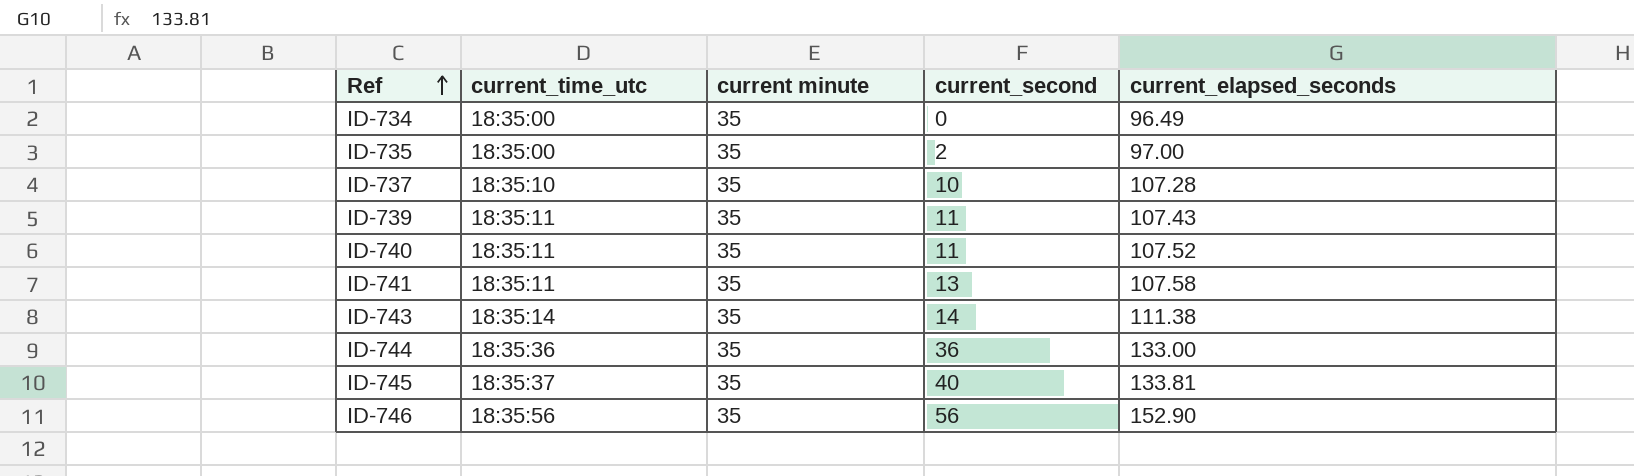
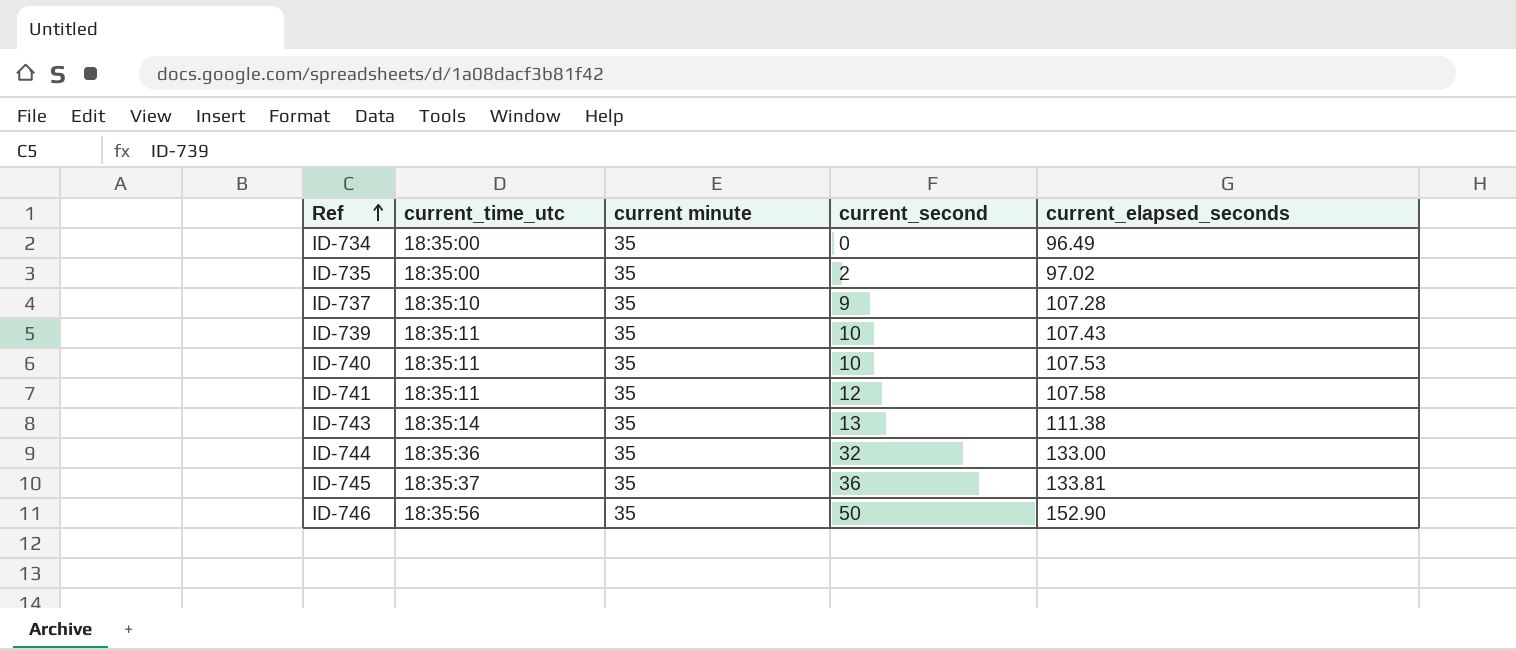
ID-735 | current_elapsed_seconds: 97.00 -> 97.02
ID-737 | current_second: 10 -> 9
ID-739 | current_second: 11 -> 10
ID-740 | current_second: 11 -> 10
ID-740 | current_elapsed_seconds: 107.52 -> 107.53
ID-741 | current_second: 13 -> 12
ID-743 | current_second: 14 -> 13
ID-744 | current_second: 36 -> 32
ID-745 | current_second: 40 -> 36
ID-746 | current_second: 56 -> 50

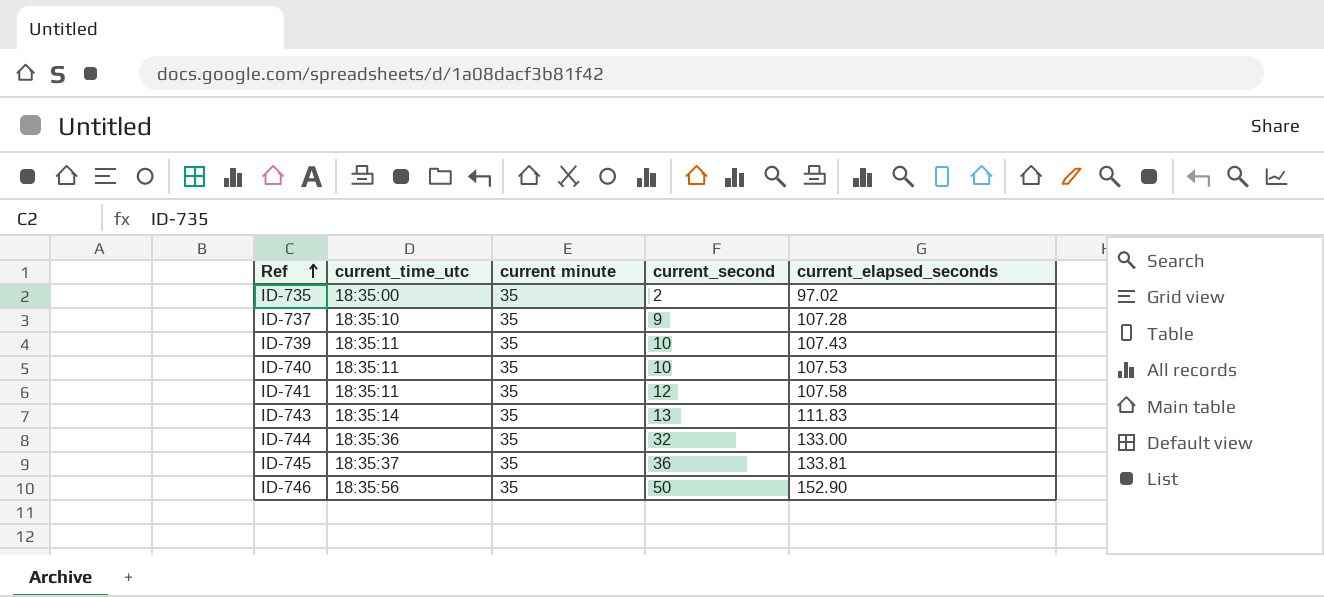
row ID-734: 18:35:00 | 35 | 0 | 96.49 -> none
ID-743 | current_elapsed_seconds: 111.38 -> 111.83

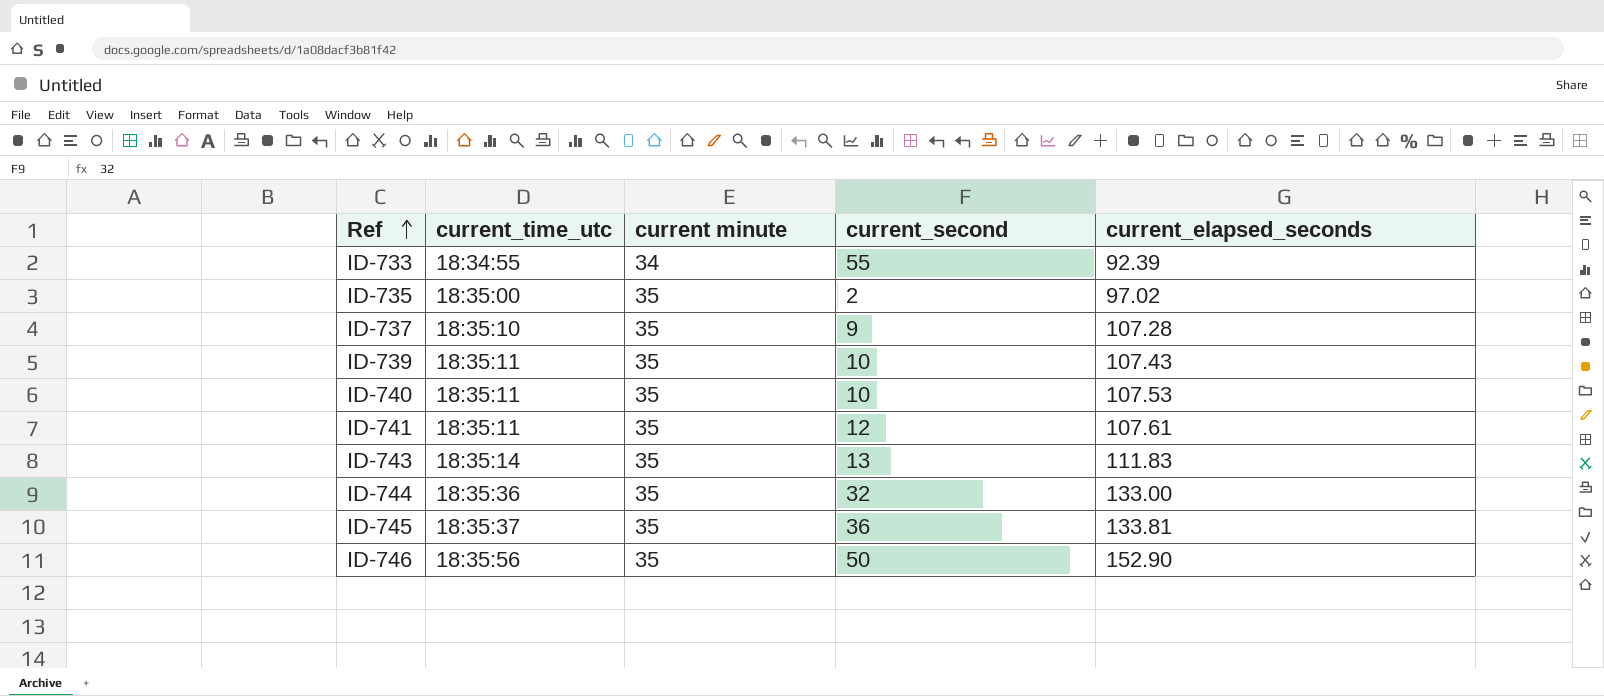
row ID-733: none -> 18:34:55 | 34 | 55 | 92.39
ID-741 | current_elapsed_seconds: 107.58 -> 107.61

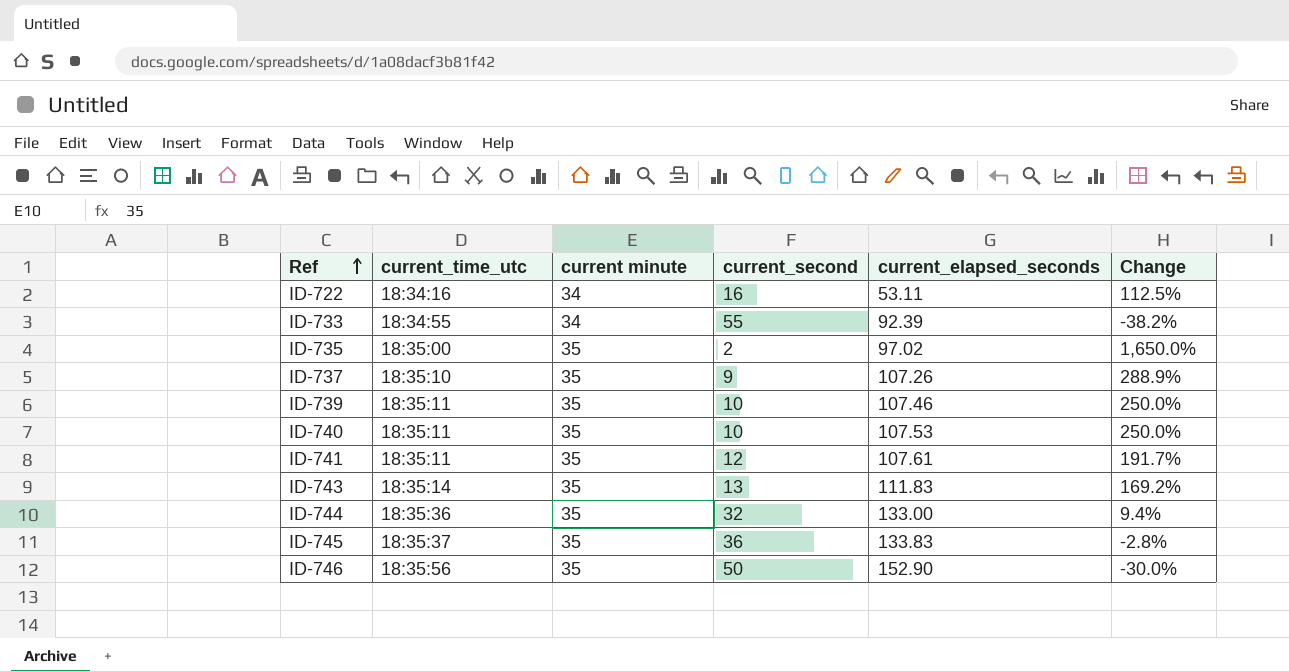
column Change | formula: none -> ([current minute] - [current_second]) / [current_second]
row ID-722: none -> 18:34:16 | 34 | 16 | 53.11 | 112.5%
ID-737 | current_elapsed_seconds: 107.28 -> 107.26
ID-739 | current_elapsed_seconds: 107.43 -> 107.46
ID-745 | current_elapsed_seconds: 133.81 -> 133.83

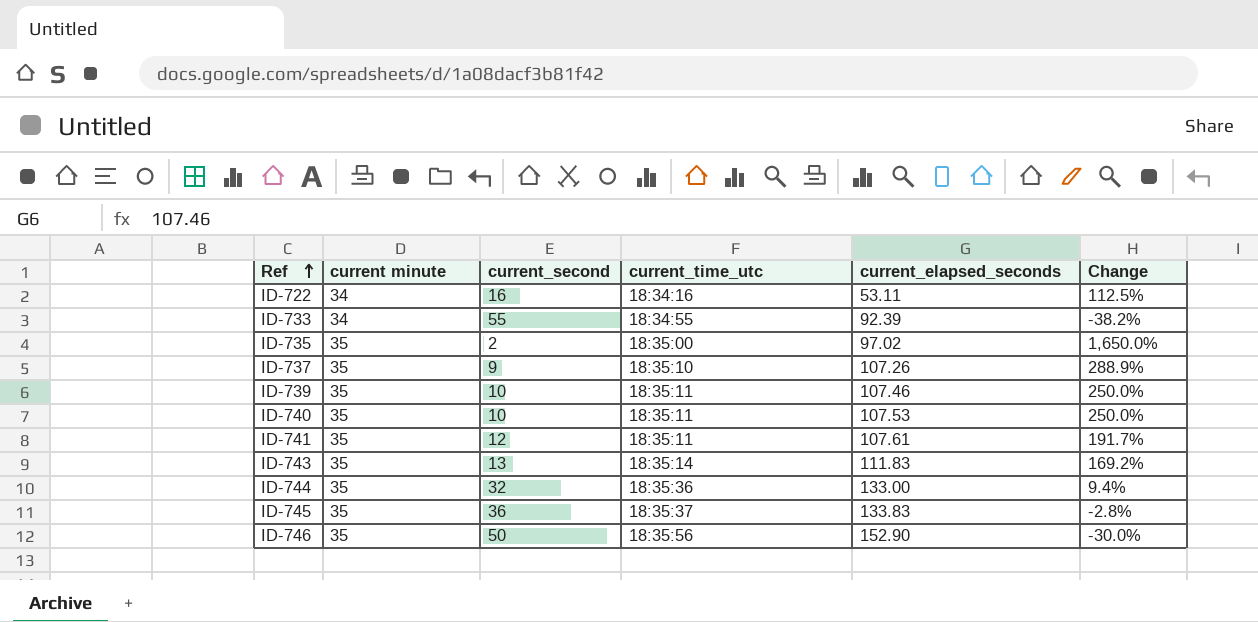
column current_time_utc | position: 2 -> 4

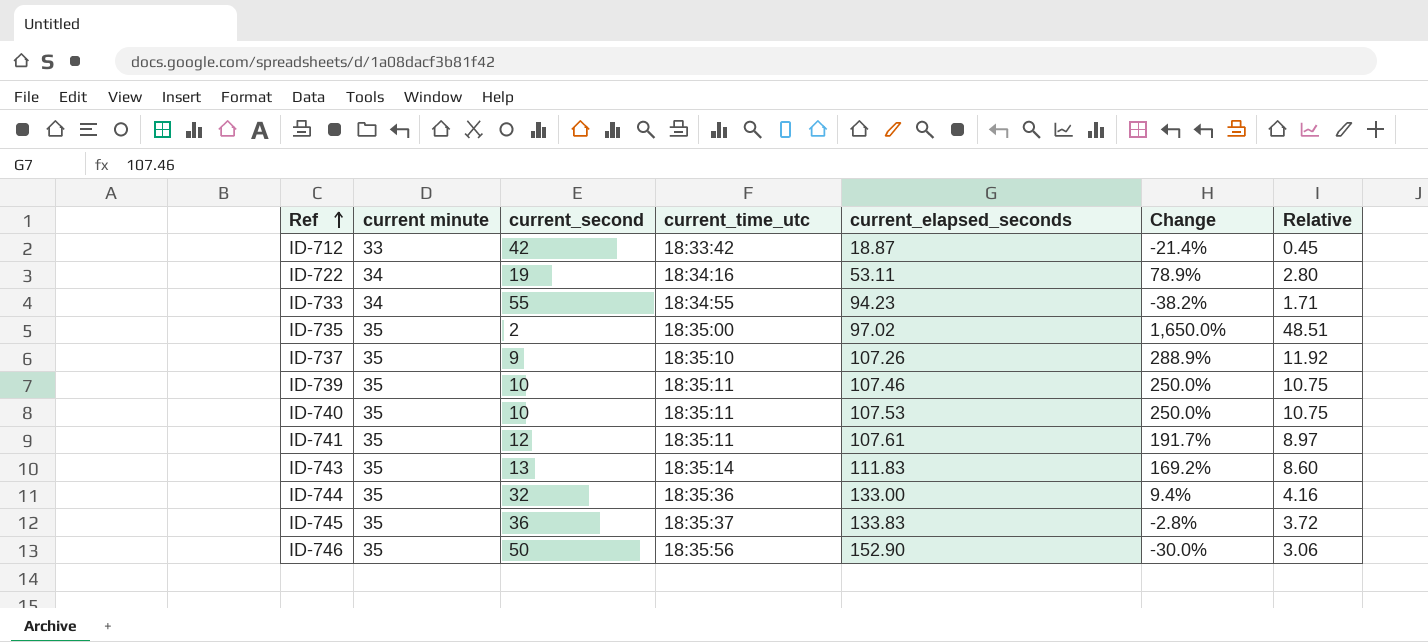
column Relative | formula: none -> [current_elapsed_seconds] / [current_second]
row ID-712: none -> 33 | 42 | 18:33:42 | 18.87 | -21.4% | 0.45
ID-722 | current_second: 16 -> 19
ID-722 | Change: 112.5% -> 78.9%
ID-733 | current_elapsed_seconds: 92.39 -> 94.23

